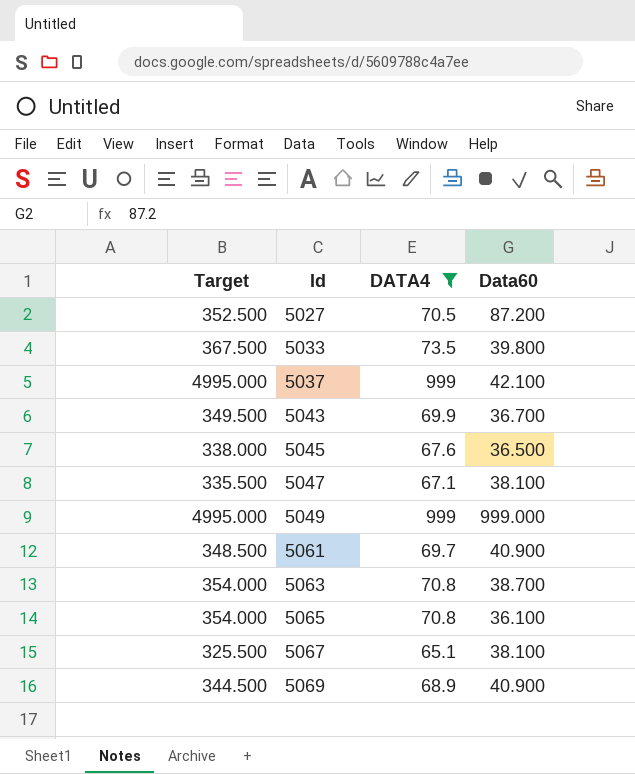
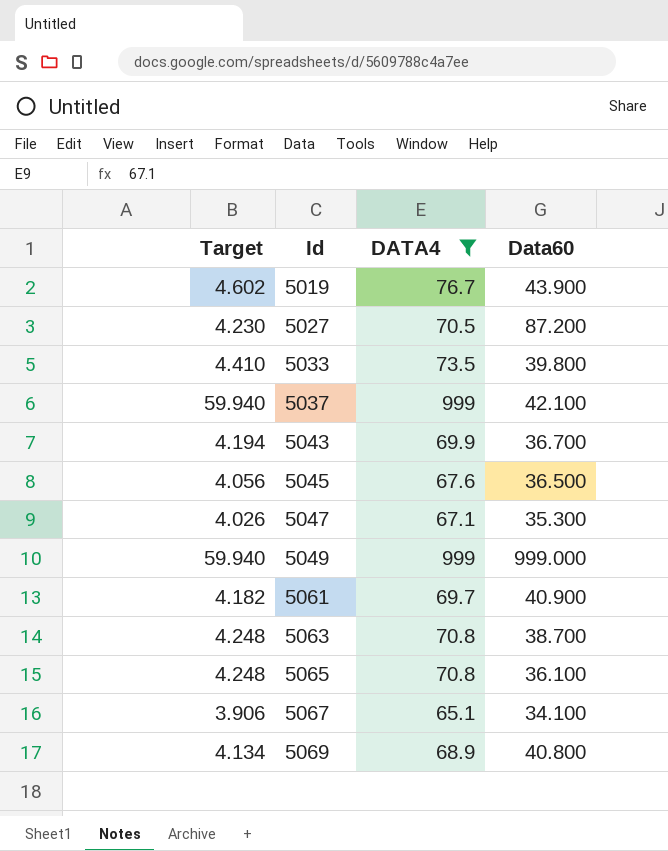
column Target | formula: [DATA4] * 5 -> [DATA4] * 0.06
row 5019: none -> 4.602 | 76.7 | 43.900
5047 | Data60: 38.100 -> 35.300
5067 | Data60: 38.100 -> 34.100
5069 | Data60: 40.900 -> 40.800

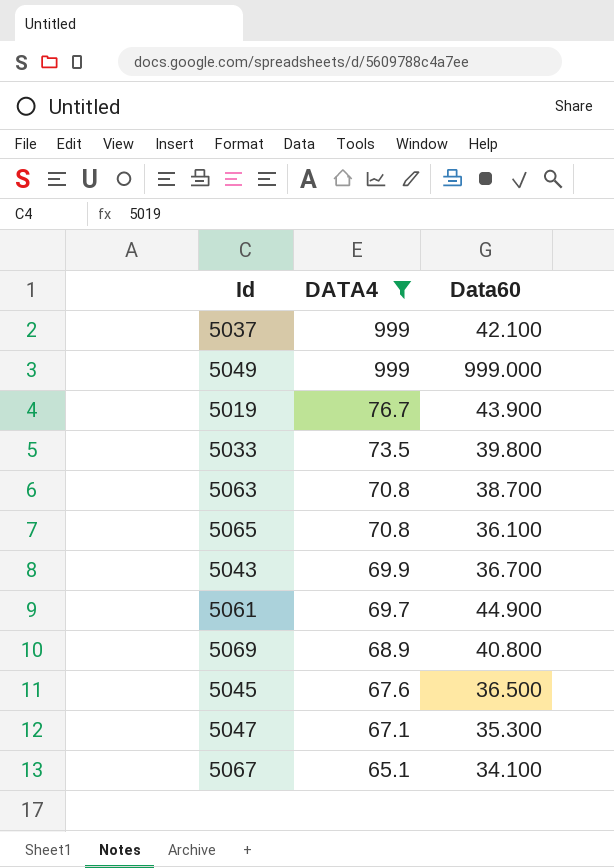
row order: Id ascending -> DATA4 descending
column Target | formula: [DATA4] * 0.06 -> none
row 5027: 4.230 | 70.5 | 87.200 -> none
5061 | Data60: 40.900 -> 44.900

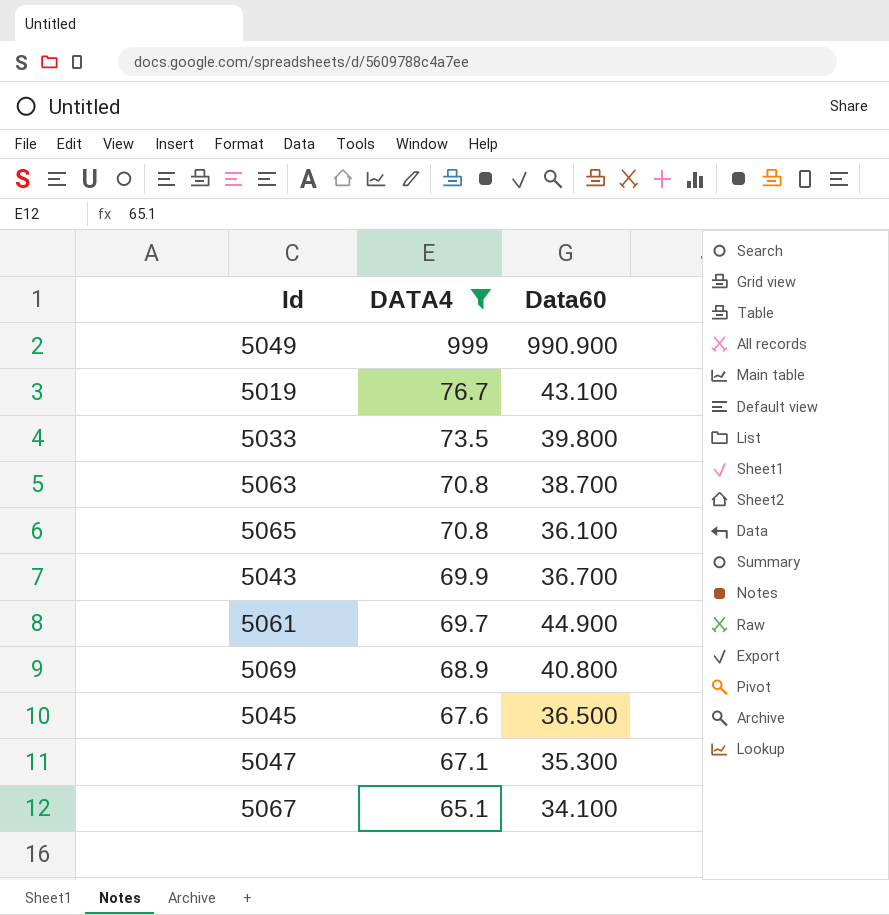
row 5037: 999 | 42.100 -> none
5049 | Data60: 999.000 -> 990.900
5019 | Data60: 43.900 -> 43.100

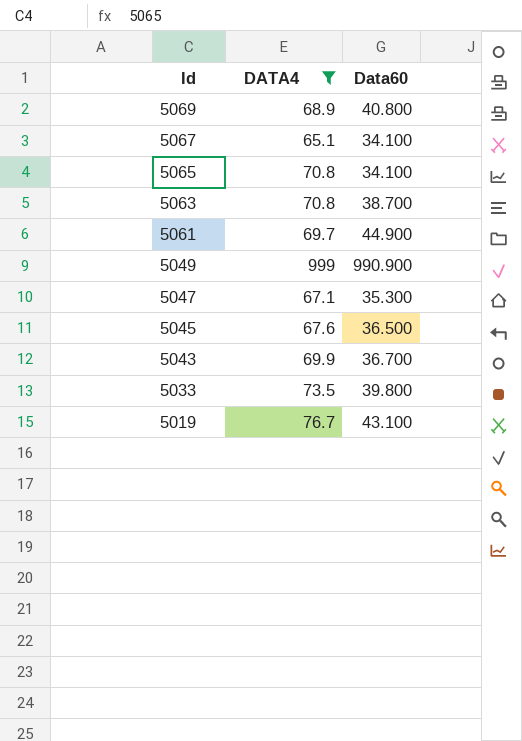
row order: DATA4 descending -> Id descending
5065 | Data60: 36.100 -> 34.100

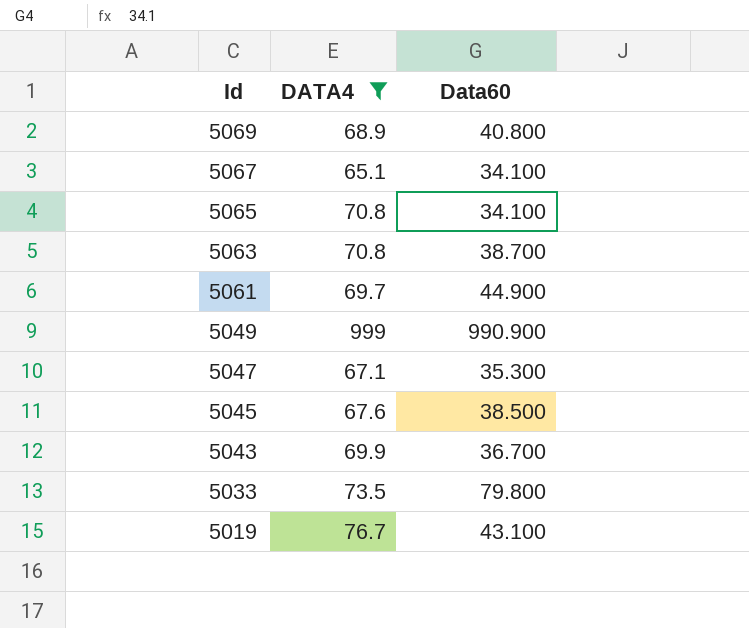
5045 | Data60: 36.500 -> 38.500
5033 | Data60: 39.800 -> 79.800

